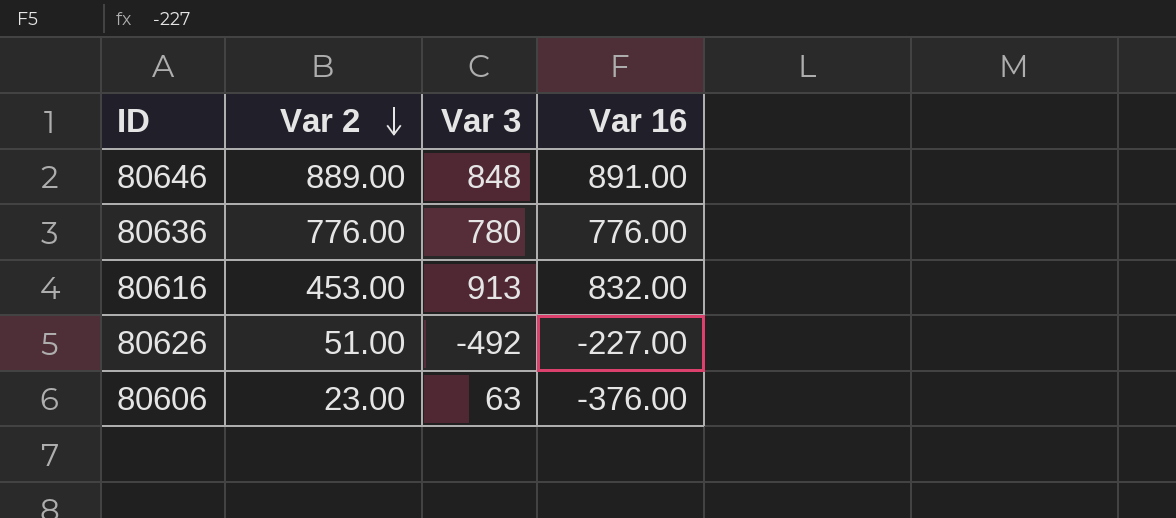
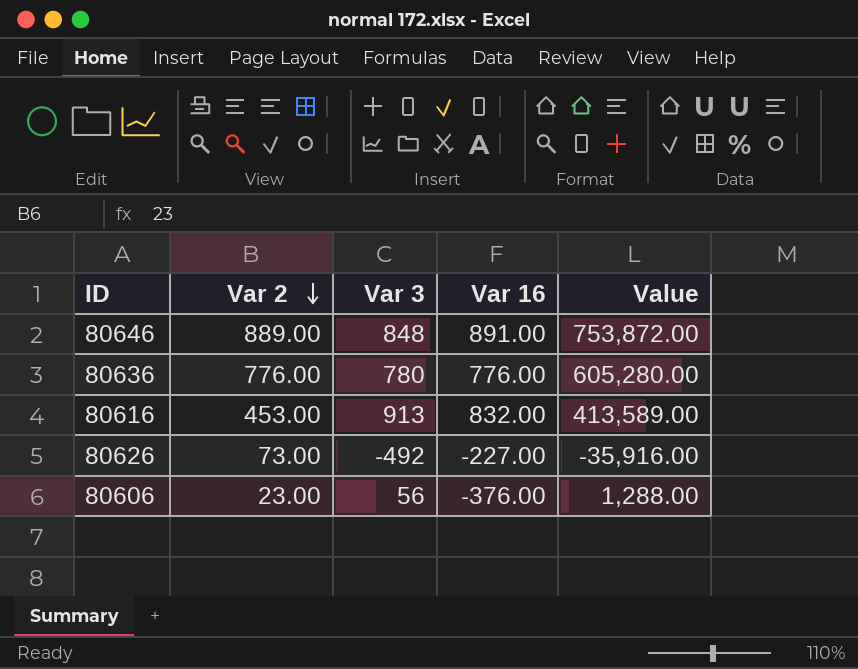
column Value | formula: none -> [Var 2] * [Var 3]
80626 | Var 2: 51.00 -> 73.00
80606 | Var 3: 63 -> 56

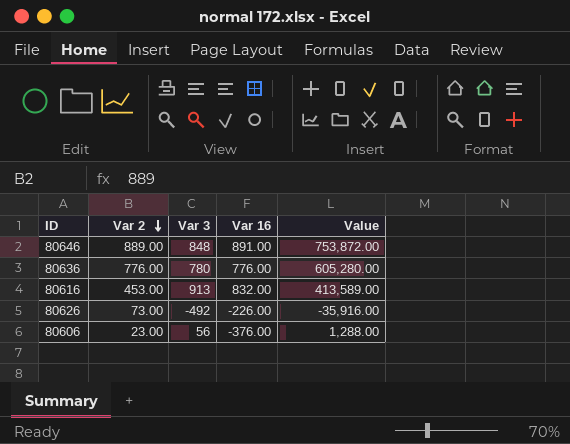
80626 | Var 16: -227.00 -> -226.00

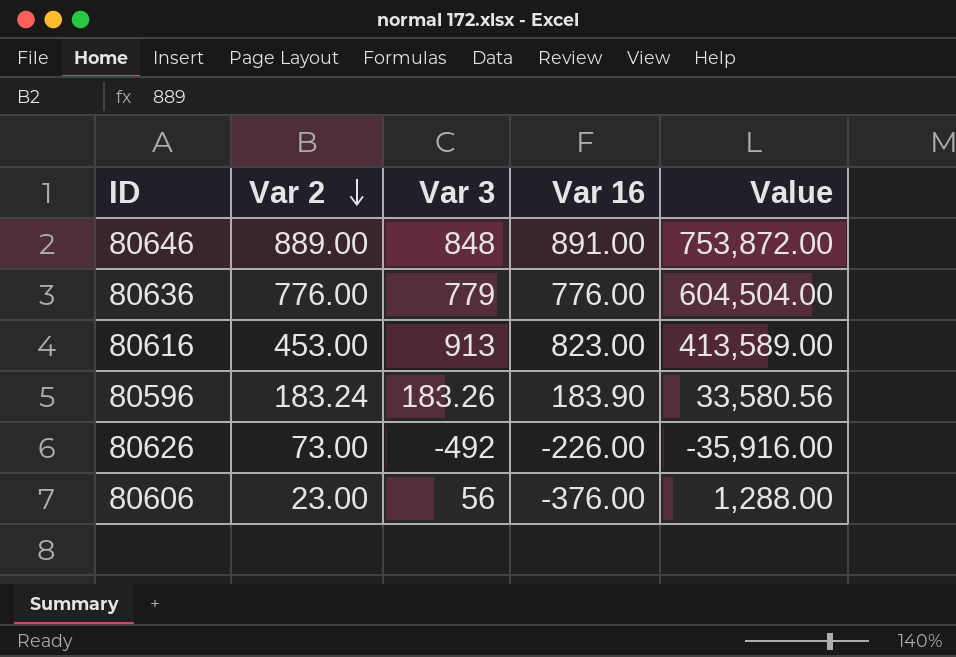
80636 | Var 3: 780 -> 779
80636 | Value: 605,280.00 -> 604,504.00
80616 | Var 16: 832.00 -> 823.00
row 80596: none -> 183.24 | 183.26 | 183.90 | 33,580.56

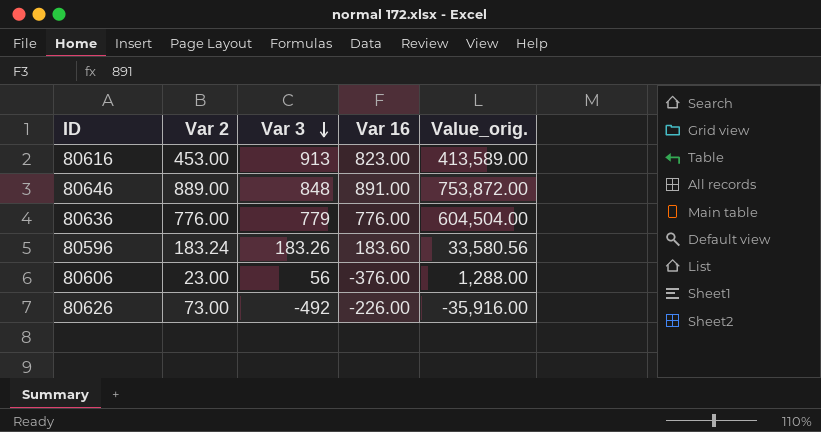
row order: Var 2 descending -> Var 3 descending
column name: Value -> Value_orig.
80596 | Var 16: 183.90 -> 183.60

